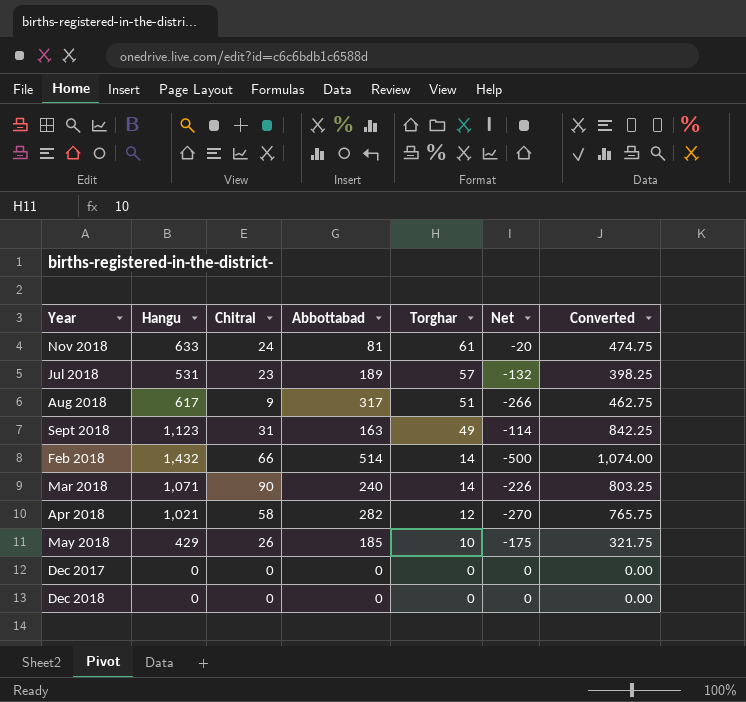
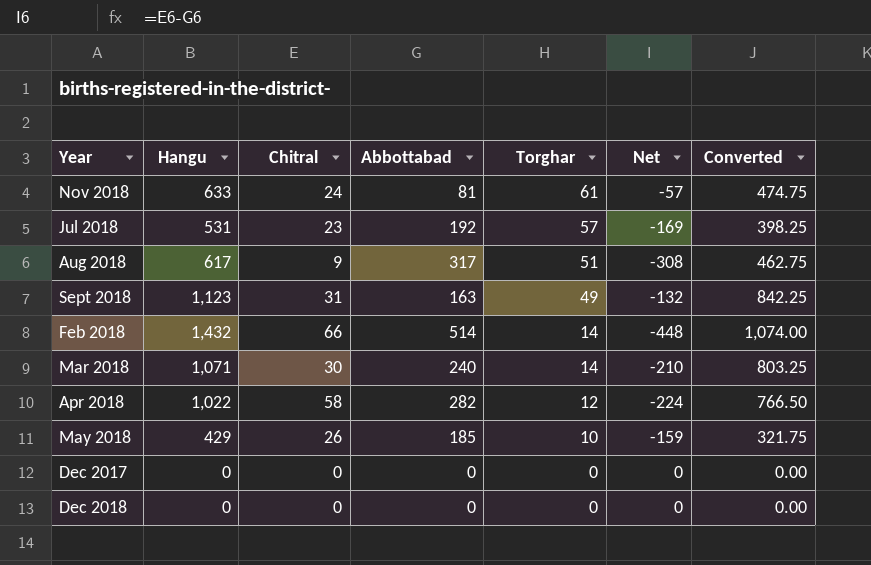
column Net | formula: [Torghar] - [Abbottabad] -> [Chitral] - [Abbottabad]
Jul 2018 | Abbottabad: 189 -> 192
Mar 2018 | Chitral: 90 -> 30
Apr 2018 | Hangu: 1,021 -> 1,022
Apr 2018 | Converted: 765.75 -> 766.50

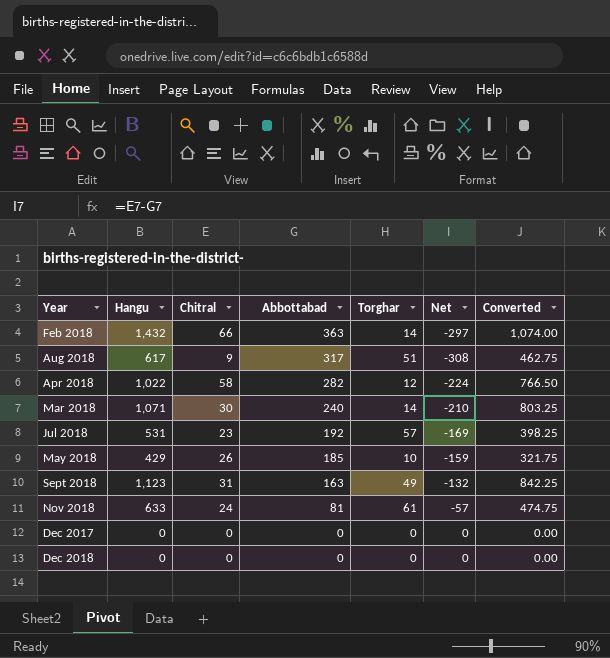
row order: Torghar descending -> Abbottabad descending
Feb 2018 | Abbottabad: 514 -> 363
Feb 2018 | Net: -448 -> -297

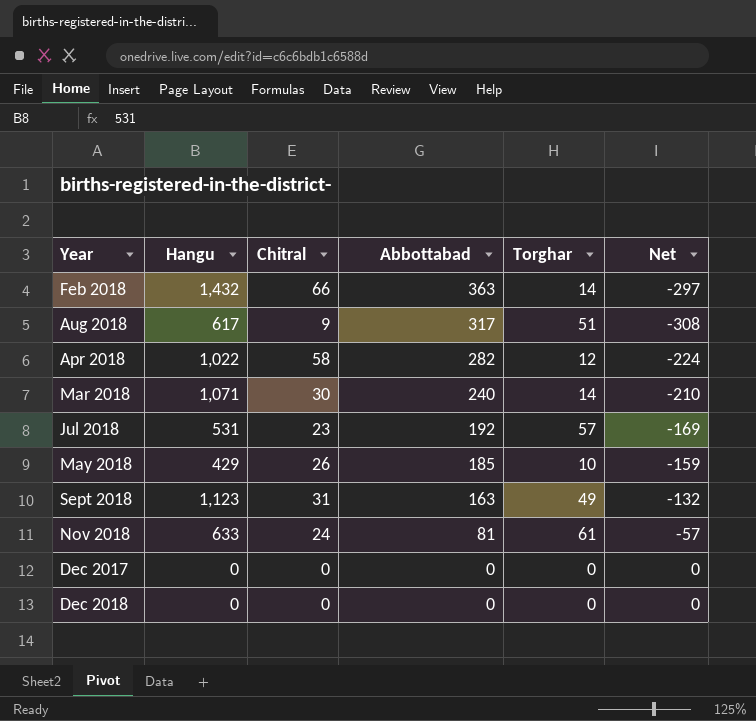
column Converted | formula: [Hangu] * 0.75 -> none

